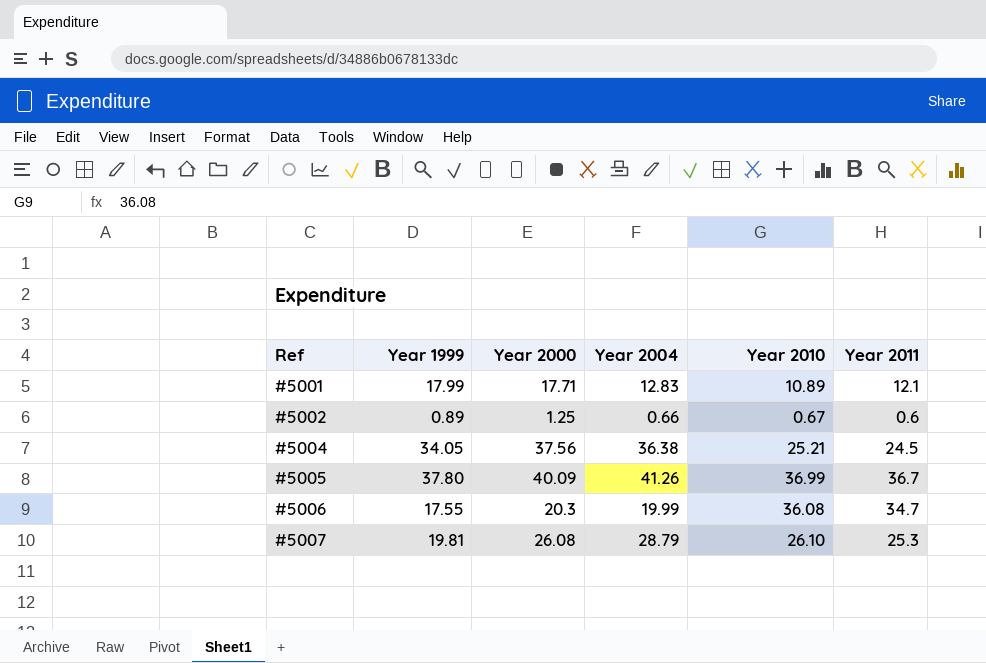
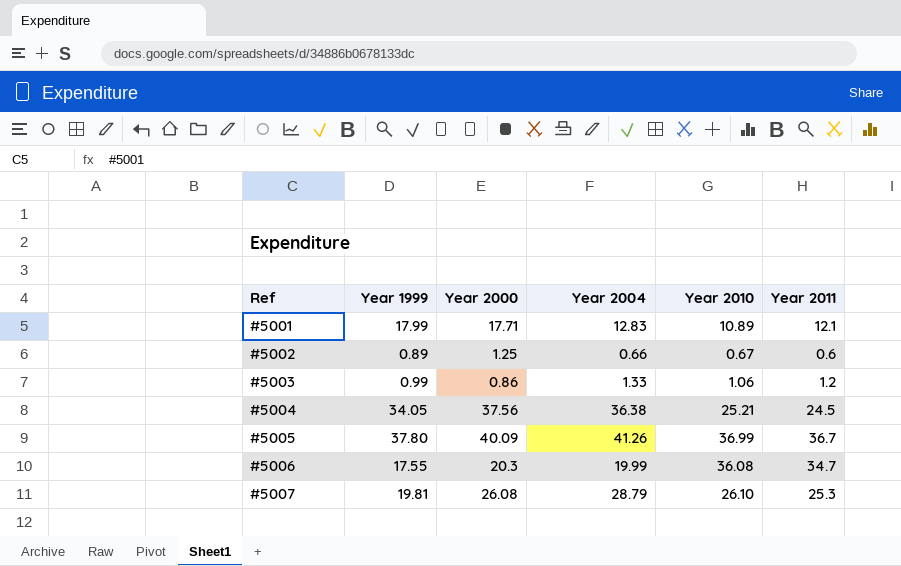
row #5003: none -> 0.99 | 0.86 | 1.33 | 1.06 | 1.2

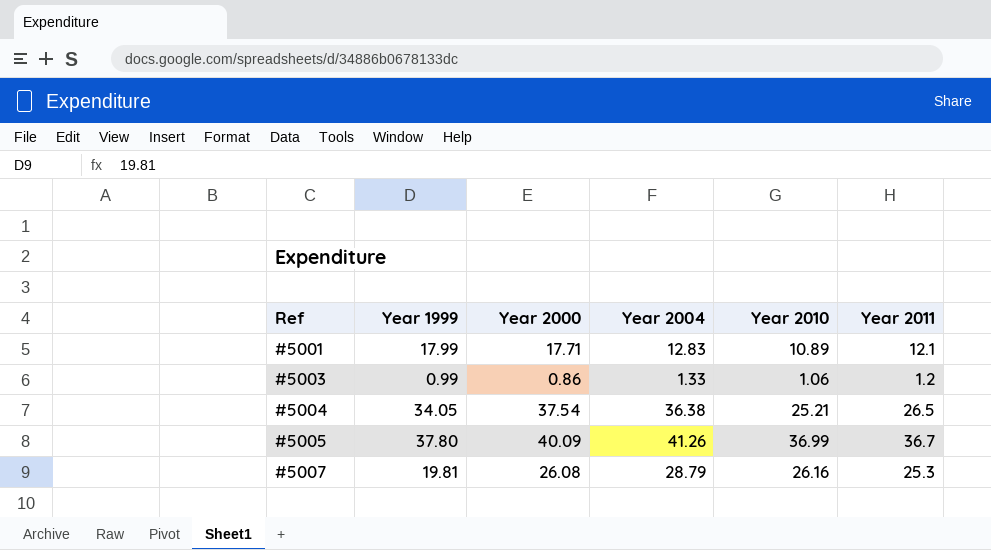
row #5002: 0.89 | 1.25 | 0.66 | 0.67 | 0.6 -> none
row #5006: 17.55 | 20.3 | 19.99 | 36.08 | 34.7 -> none
#5004 | Year 2000: 37.56 -> 37.54
#5004 | Year 2011: 24.5 -> 26.5
#5007 | Year 2010: 26.10 -> 26.16

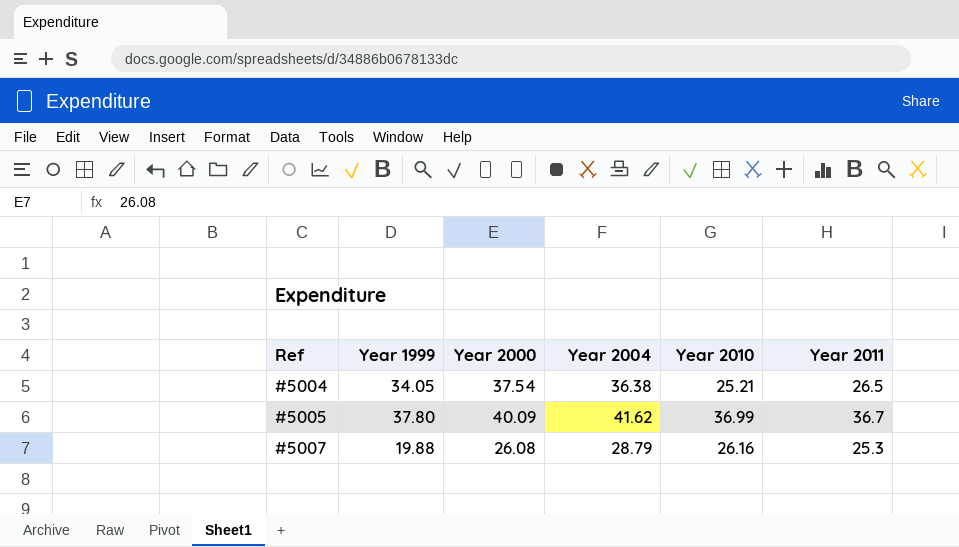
row #5001: 17.99 | 17.71 | 12.83 | 10.89 | 12.1 -> none
row #5003: 0.99 | 0.86 | 1.33 | 1.06 | 1.2 -> none
#5005 | Year 2004: 41.26 -> 41.62
#5007 | Year 1999: 19.81 -> 19.88

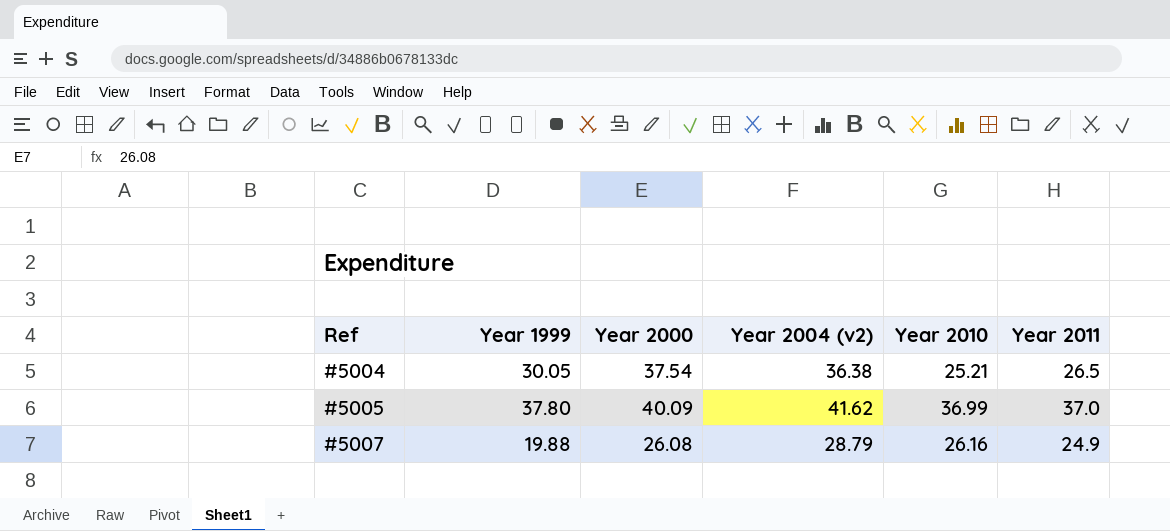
column name: Year 2004 -> Year 2004 (v2)
#5004 | Year 1999: 34.05 -> 30.05
#5005 | Year 2011: 36.7 -> 37.0
#5007 | Year 2011: 25.3 -> 24.9

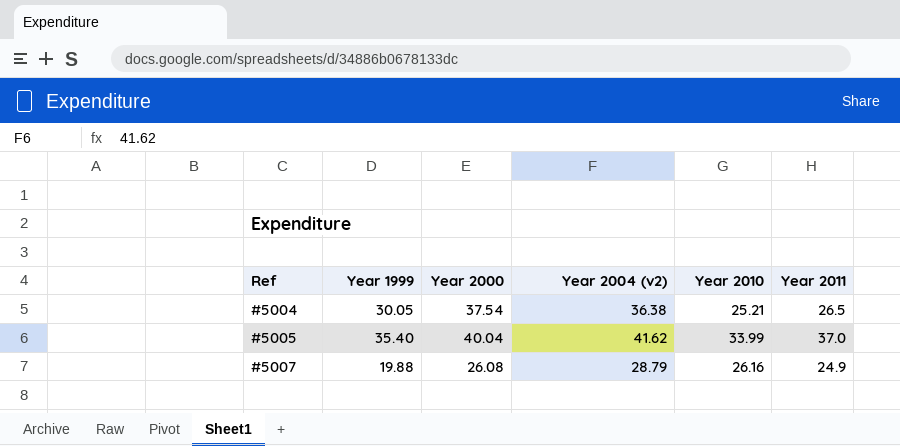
#5005 | Year 1999: 37.80 -> 35.40
#5005 | Year 2000: 40.09 -> 40.04
#5005 | Year 2010: 36.99 -> 33.99

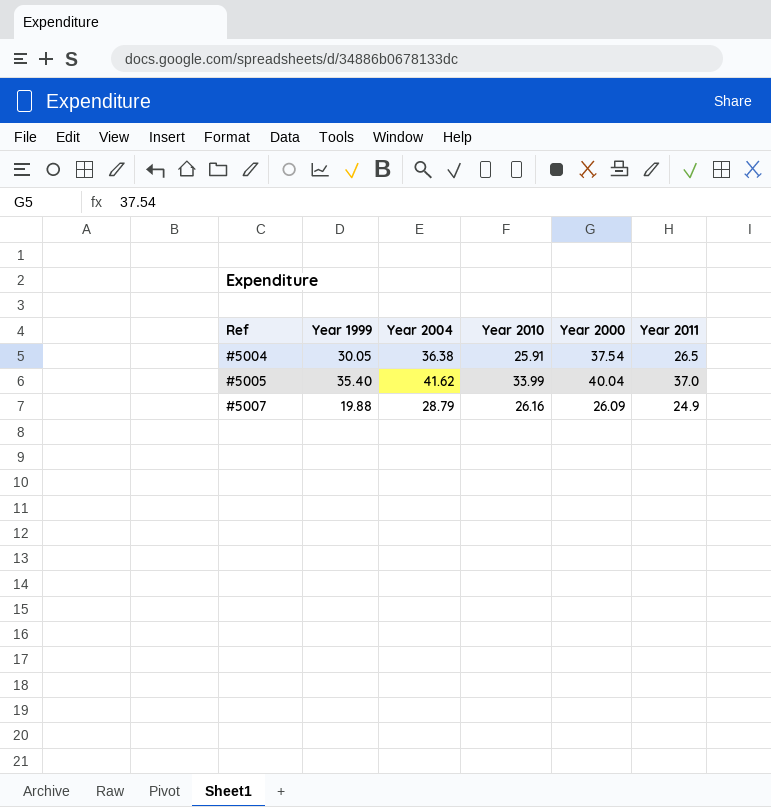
column name: Year 2004 (v2) -> Year 2004
column Year 2000 | position: 3 -> 5
#5004 | Year 2010: 25.21 -> 25.91
#5007 | Year 2000: 26.08 -> 26.09

